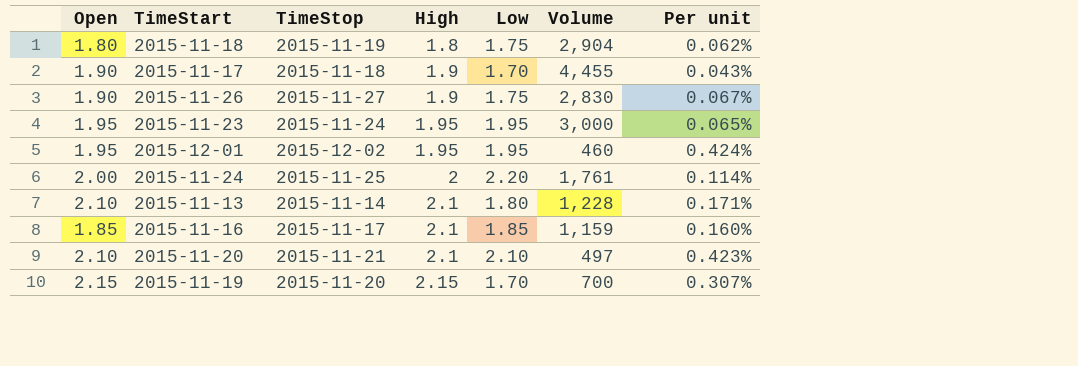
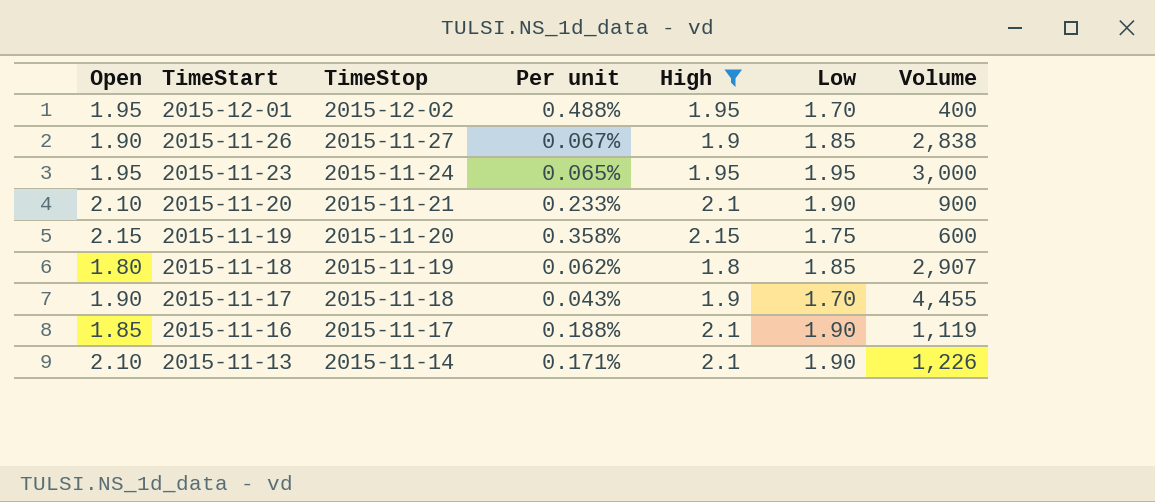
filter: none -> High != 2
row order: High ascending -> TimeStart descending
column Per unit | formula: [Open] / [Volume] -> [High] / [Volume]
column Per unit | position: 7 -> 4
2015-12-01 | Low: 1.95 -> 1.70
2015-12-01 | Volume: 460 -> 400
2015-11-26 | Low: 1.75 -> 1.85
2015-11-26 | Volume: 2,830 -> 2,838
2015-11-20 | Low: 2.10 -> 1.90
2015-11-20 | Volume: 497 -> 900
2015-11-19 | Low: 1.70 -> 1.75
2015-11-19 | Volume: 700 -> 600
2015-11-18 | Low: 1.75 -> 1.85
2015-11-18 | Volume: 2,904 -> 2,907
2015-11-16 | Low: 1.85 -> 1.90
2015-11-16 | Volume: 1,159 -> 1,119
2015-11-13 | Low: 1.80 -> 1.90
2015-11-13 | Volume: 1,228 -> 1,226

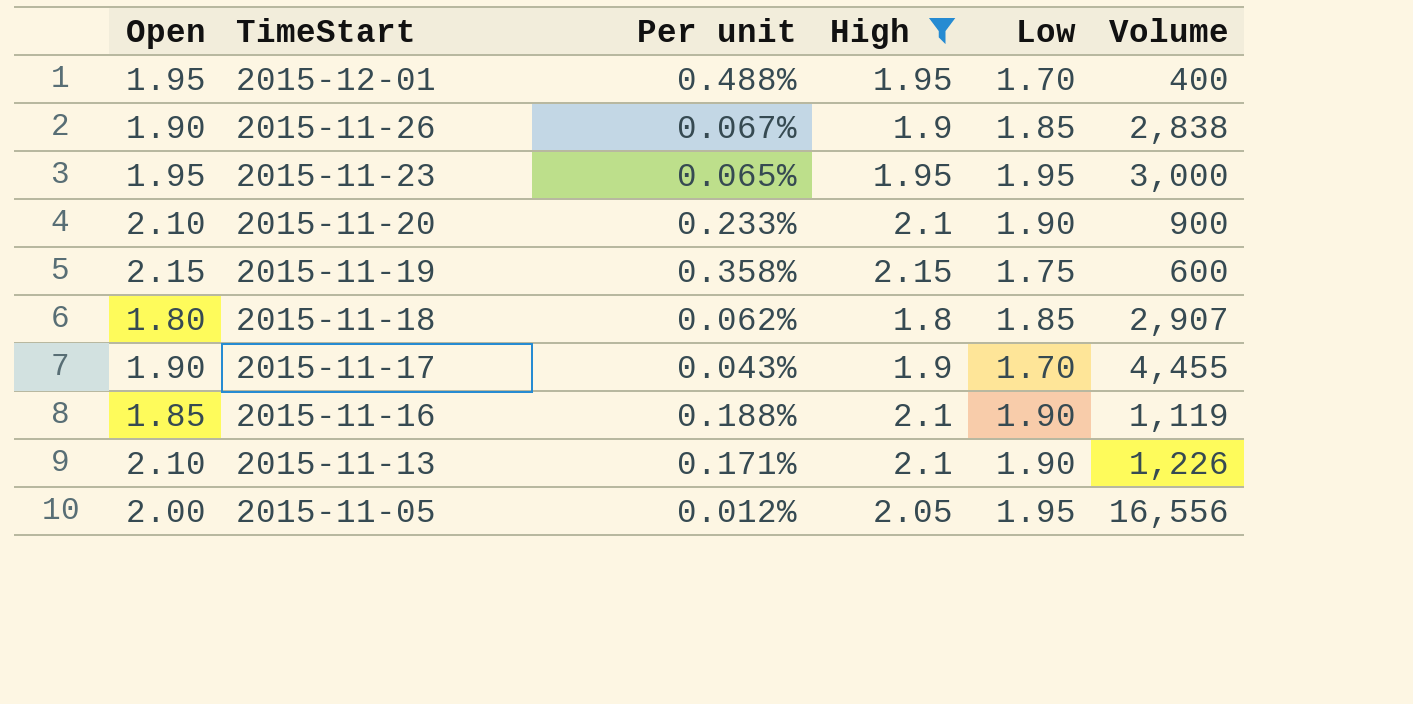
column TimeStop | position: 3 -> none
row 2015-11-05: none -> 2.00 | 0.012% | 2.05 | 1.95 | 16,556

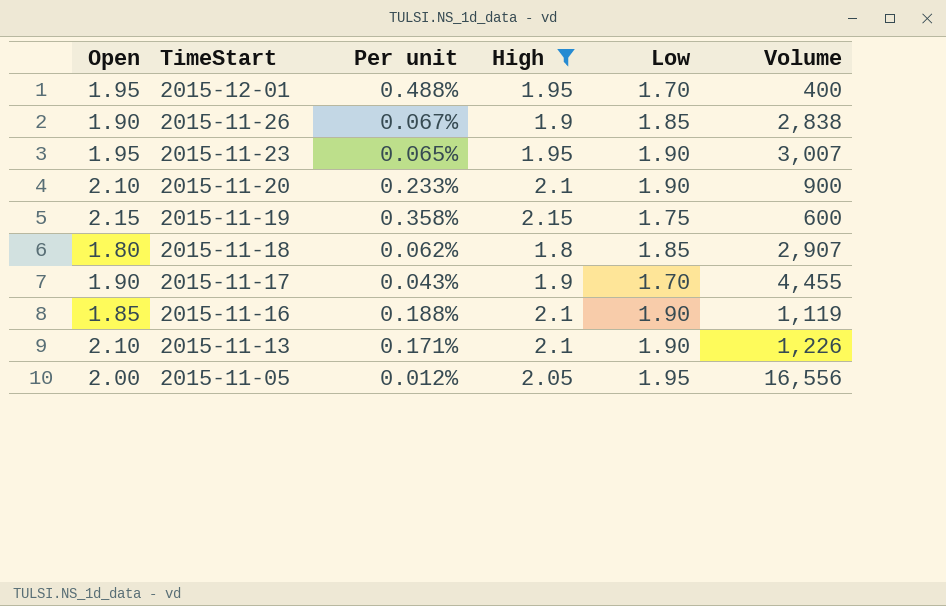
2015-11-23 | Low: 1.95 -> 1.90
2015-11-23 | Volume: 3,000 -> 3,007

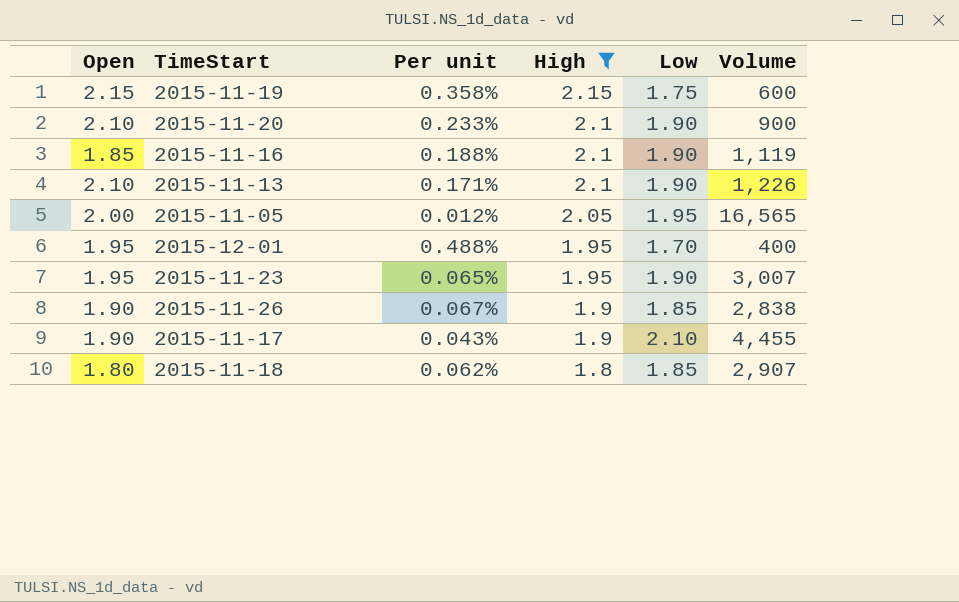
row order: TimeStart descending -> High descending
2015-11-05 | Volume: 16,556 -> 16,565
2015-11-17 | Low: 1.70 -> 2.10

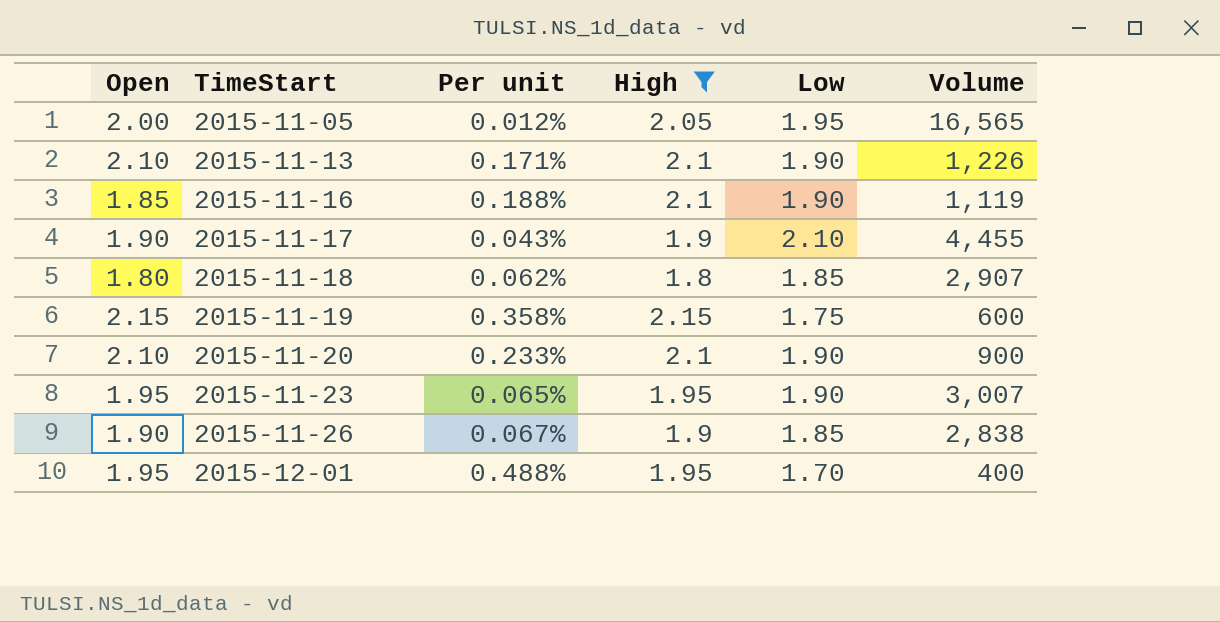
row order: High descending -> TimeStart ascending

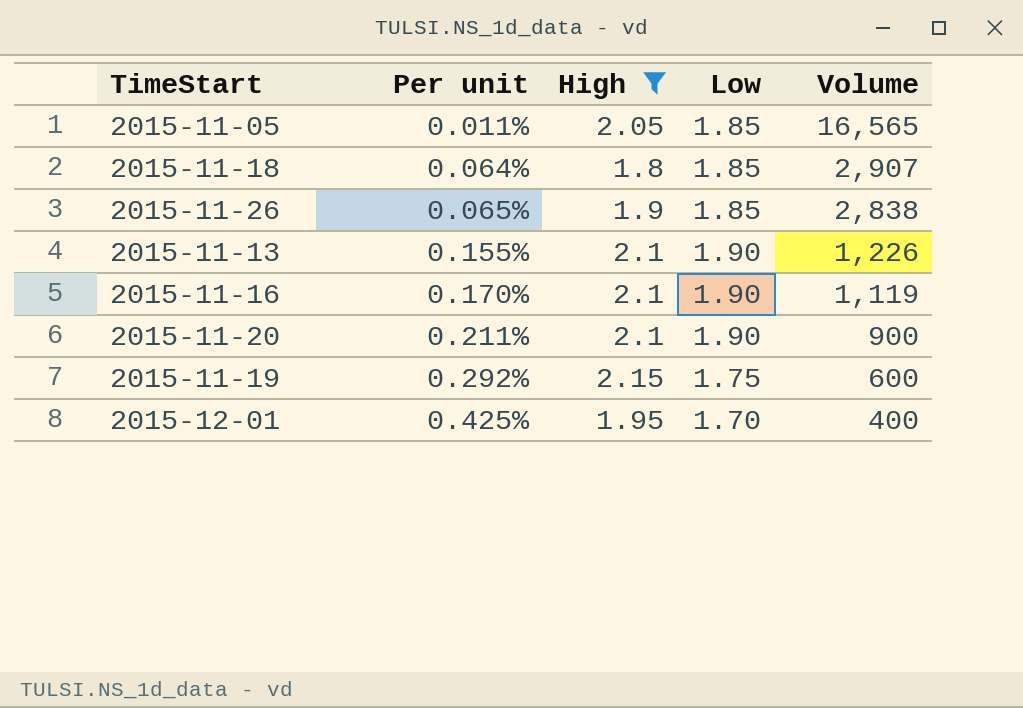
row order: TimeStart ascending -> Per unit ascending
column Open | position: 1 -> none
column Per unit | formula: [High] / [Volume] -> [Low] / [Volume]
row 2015-11-17: 1.90 | 0.043% | 1.9 | 2.10 | 4,455 -> none
row 2015-11-23: 1.95 | 0.065% | 1.95 | 1.90 | 3,007 -> none
2015-11-05 | Low: 1.95 -> 1.85

